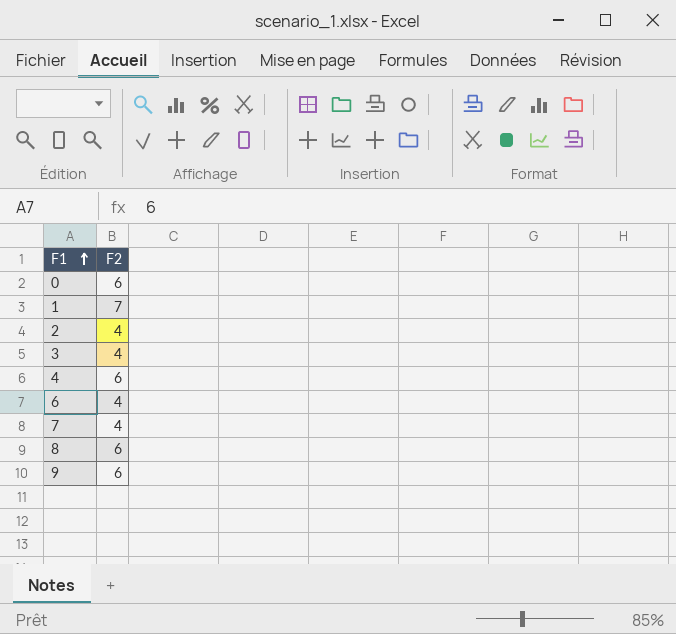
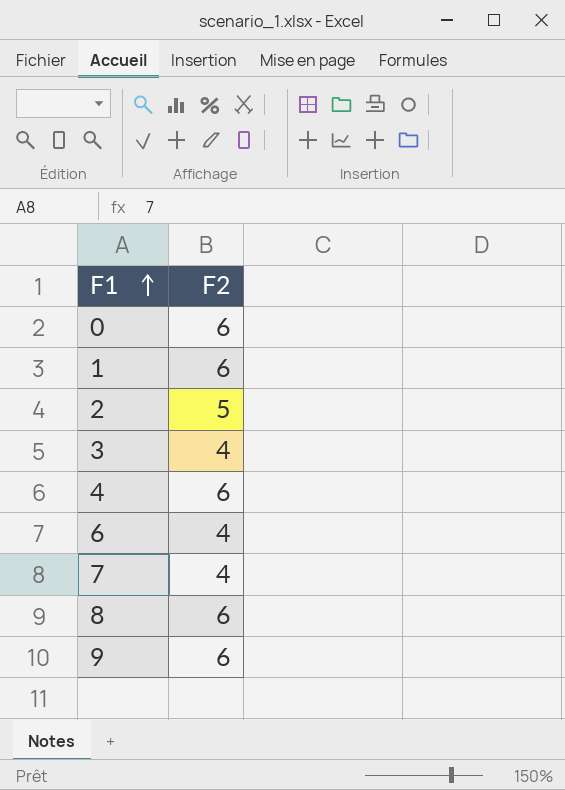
1 | F2: 7 -> 6
2 | F2: 4 -> 5

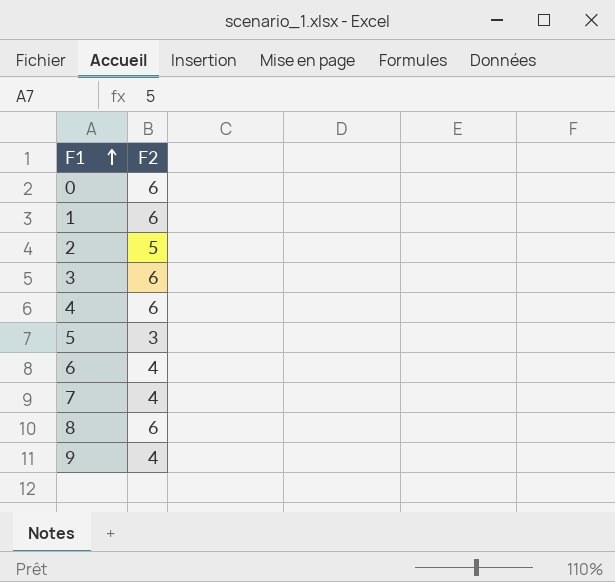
3 | F2: 4 -> 6
row 5: none -> 3
9 | F2: 6 -> 4

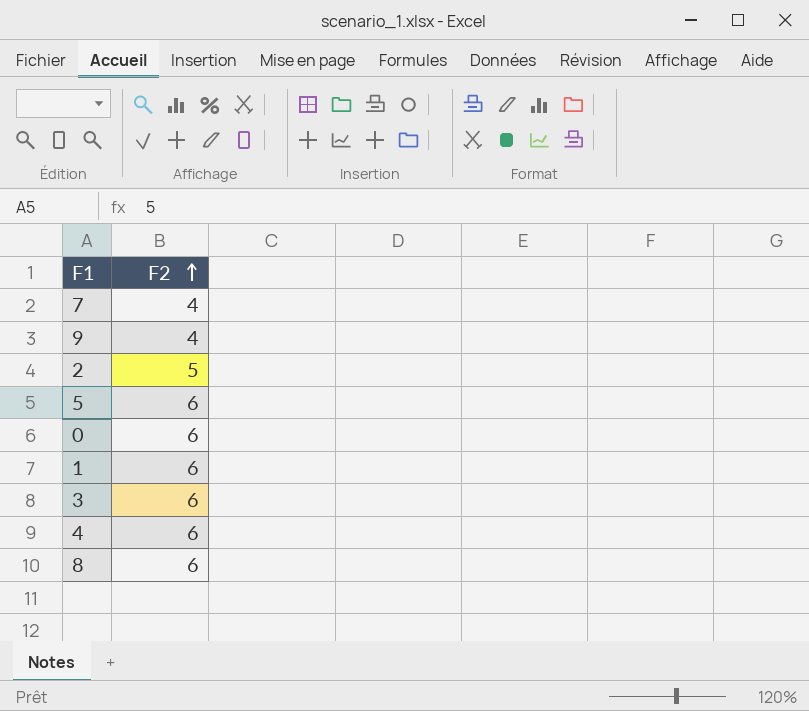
row order: F1 ascending -> F2 ascending
row 6: 4 -> none
5 | F2: 3 -> 6

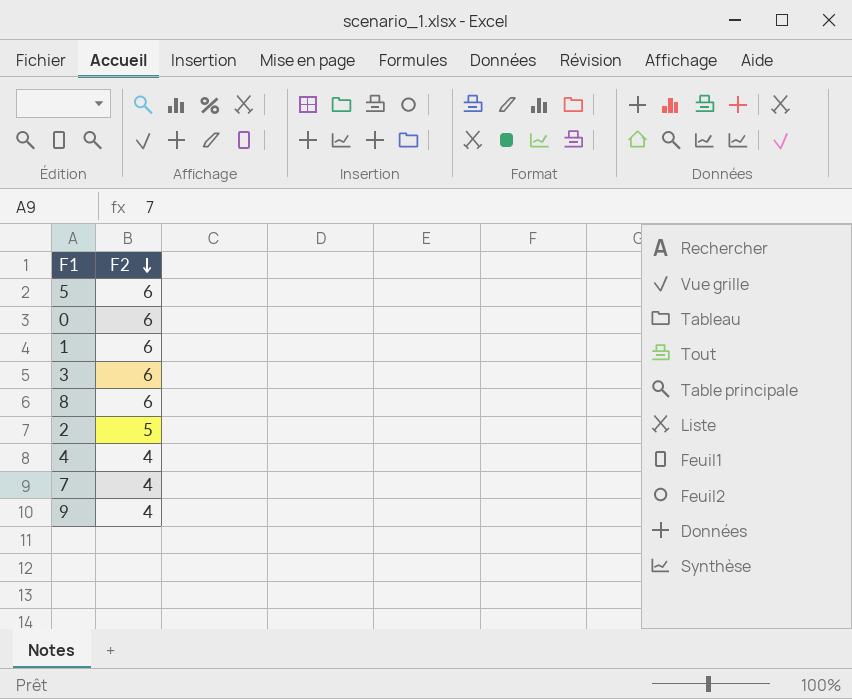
row order: F2 ascending -> F2 descending
4 | F2: 6 -> 4

